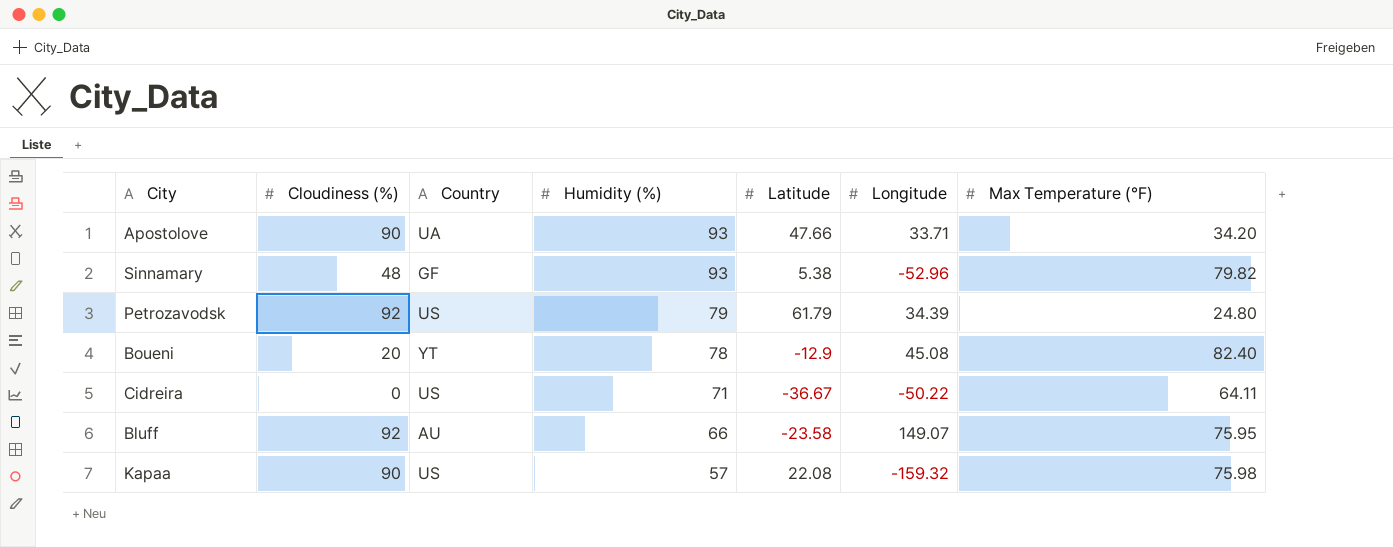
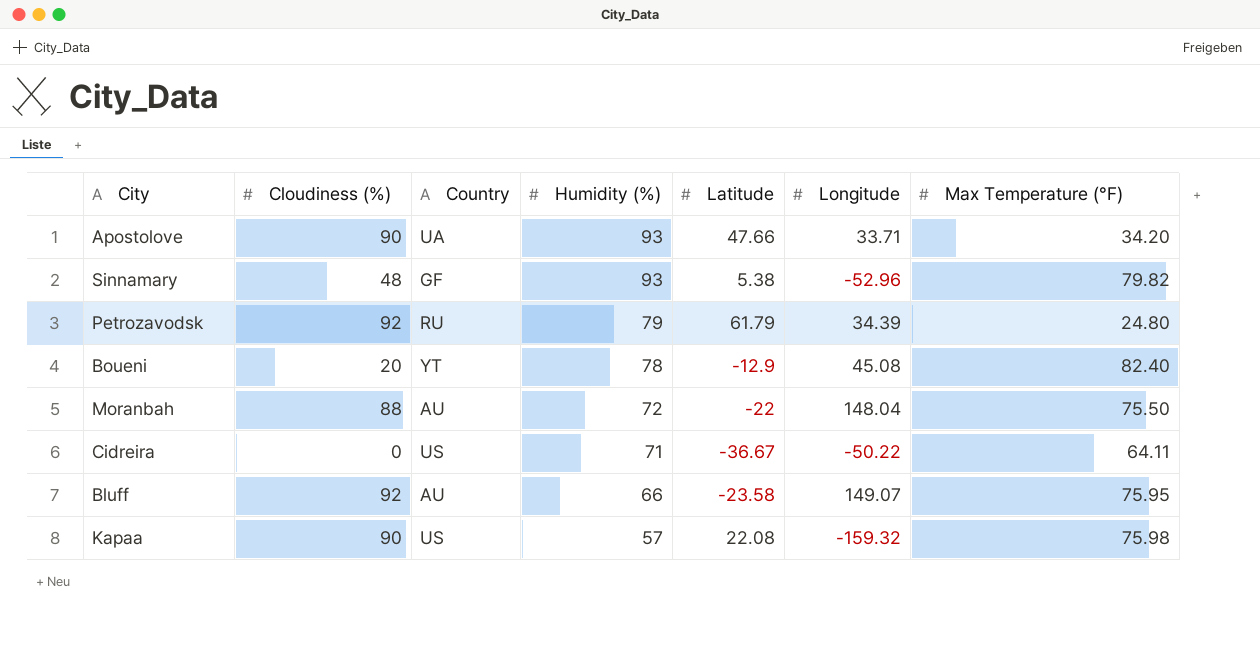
Petrozavodsk | Country: US -> RU
row Moranbah: none -> 88 | AU | 72 | -22 | 148.04 | 75.50

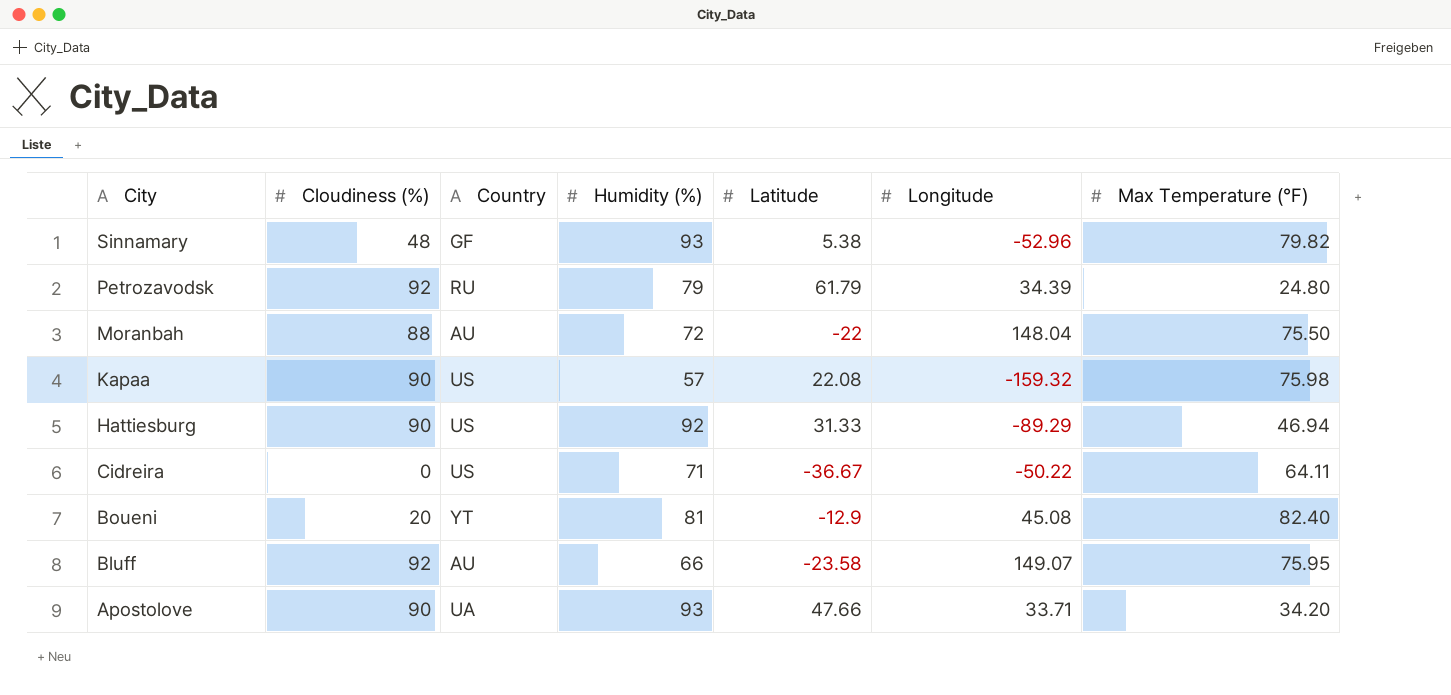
row order: Humidity (%) descending -> City descending
row Hattiesburg: none -> 90 | US | 92 | 31.33 | -89.29 | 46.94
Boueni | Humidity (%): 78 -> 81

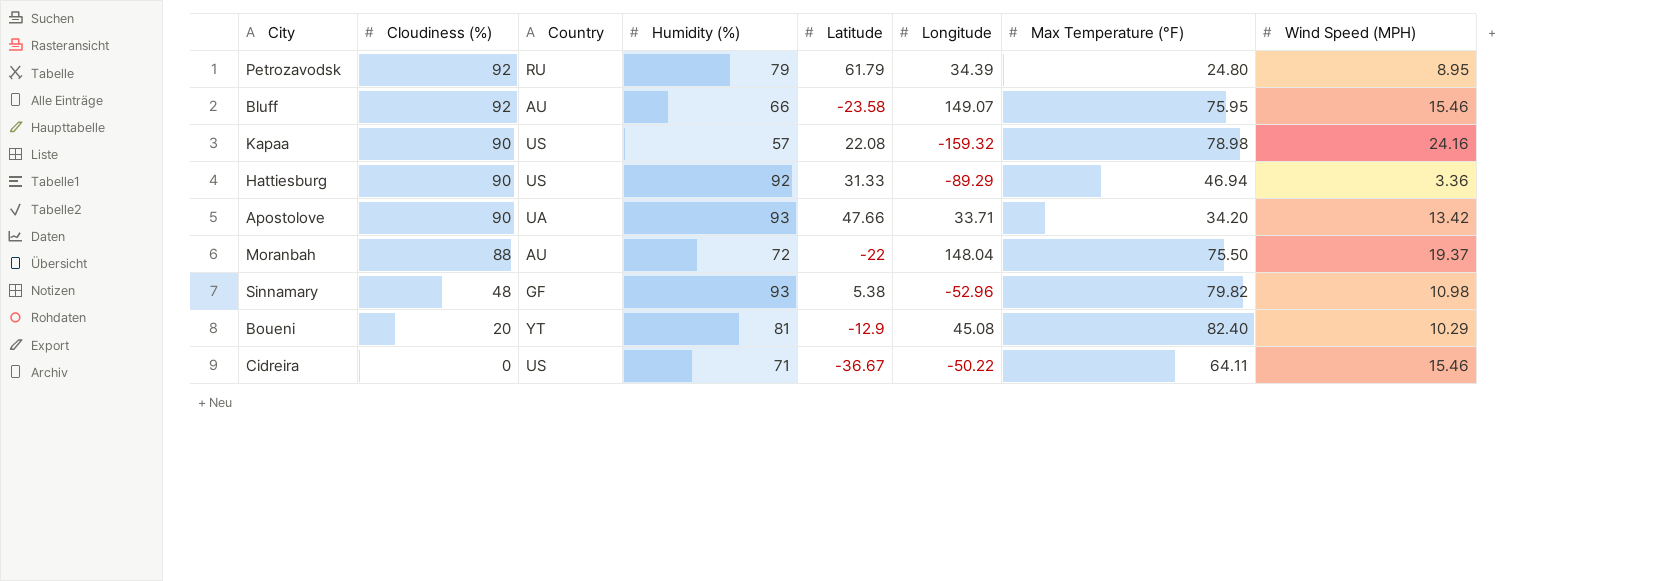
row order: City descending -> Cloudiness (%) descending
column Wind Speed (MPH) | position: none -> 8
Kapaa | Max Temperature (°F): 75.98 -> 78.98

